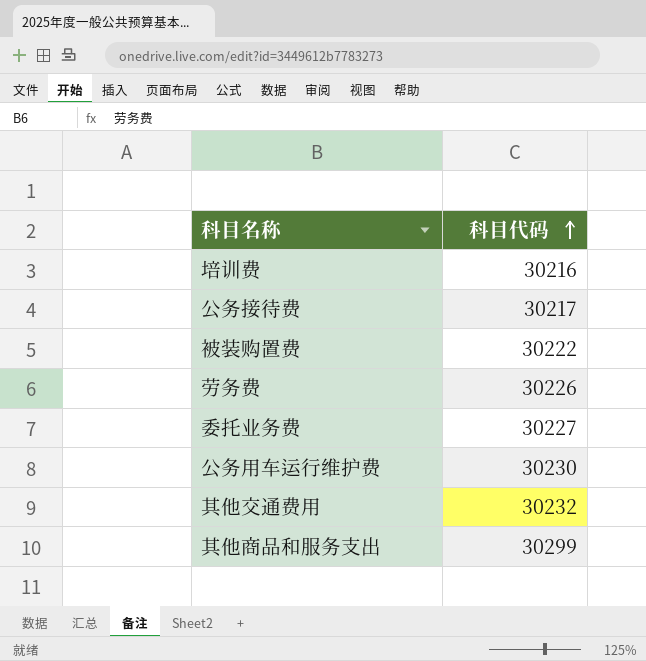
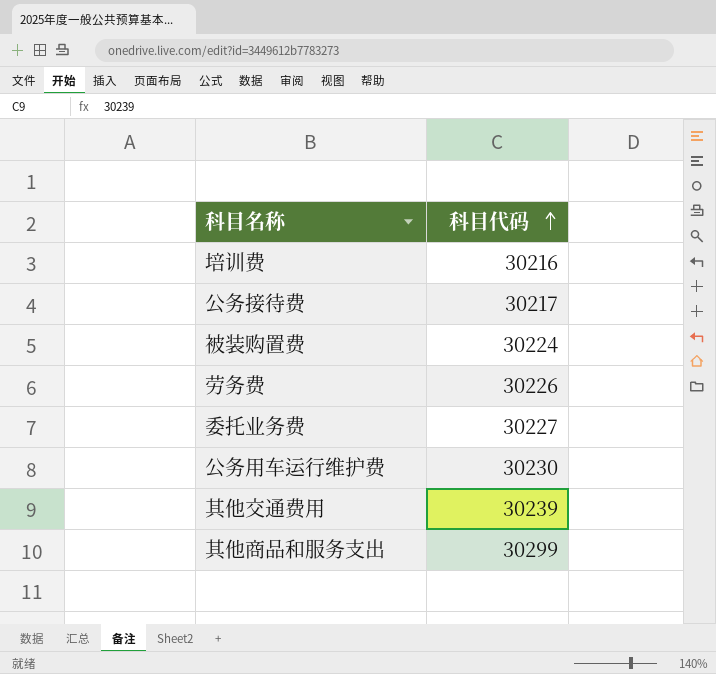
被装购置费 | 科目代码: 30222 -> 30224
其他交通费用 | 科目代码: 30232 -> 30239

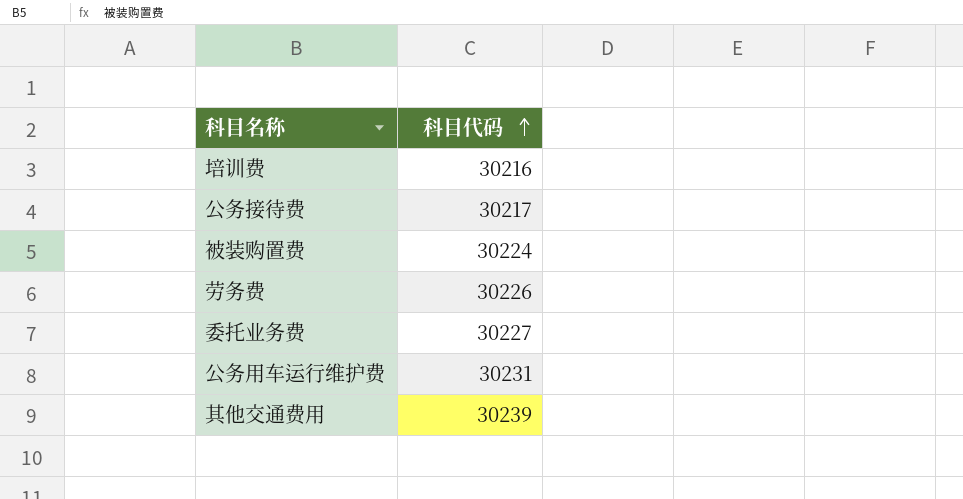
row 其他商品和服务支出: 30299 -> none
公务用车运行维护费 | 科目代码: 30230 -> 30231

